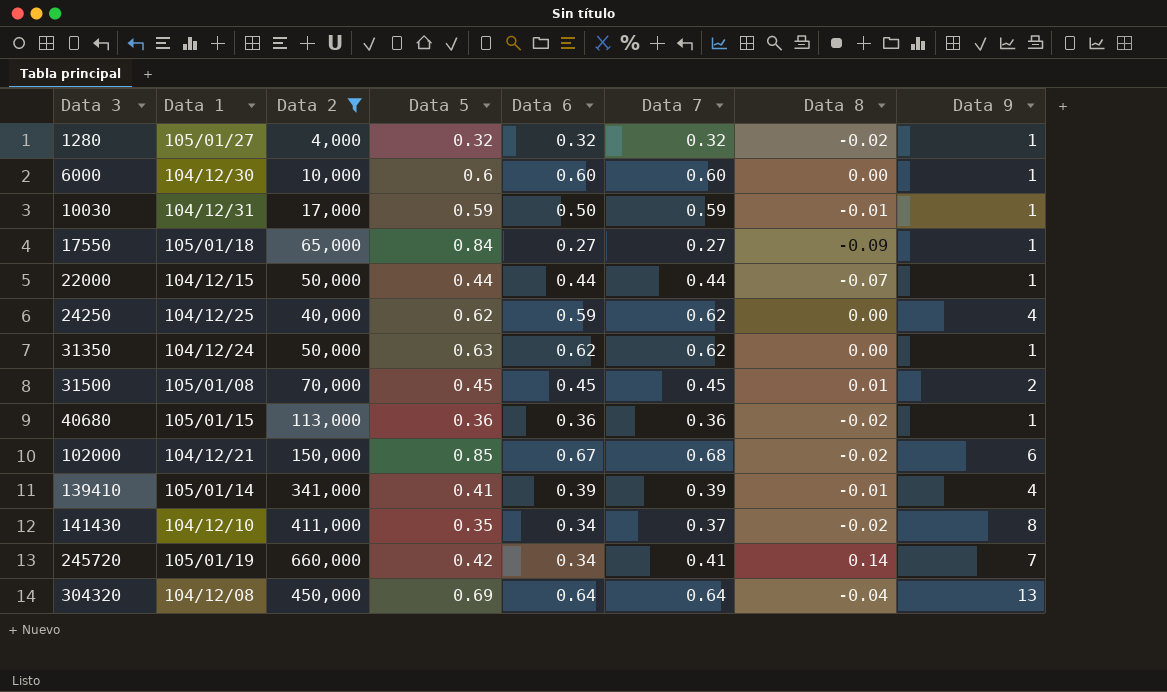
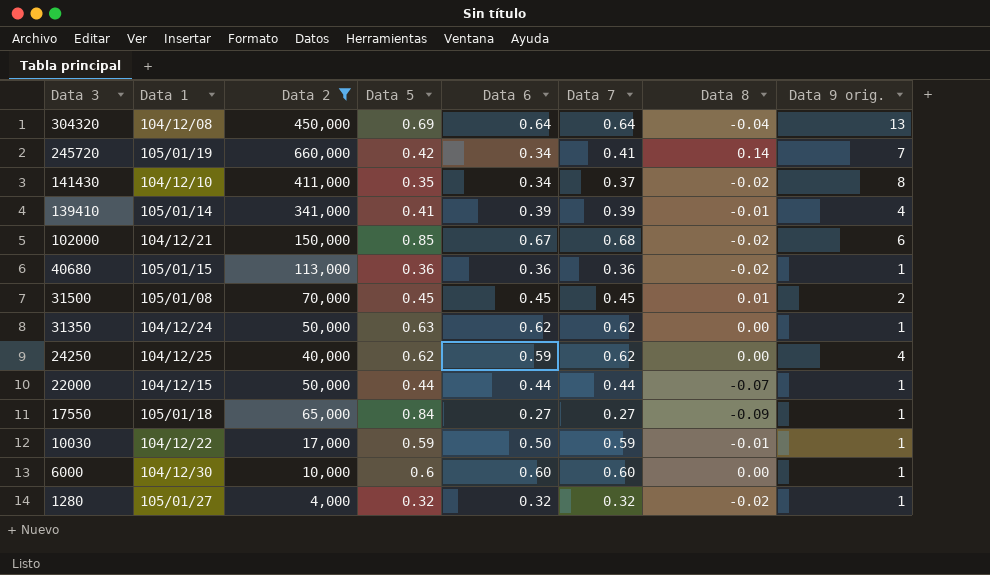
row order: Data 3 ascending -> Data 3 descending
column name: Data 9 -> Data 9 orig.
10030 | Data 1: 104/12/31 -> 104/12/22

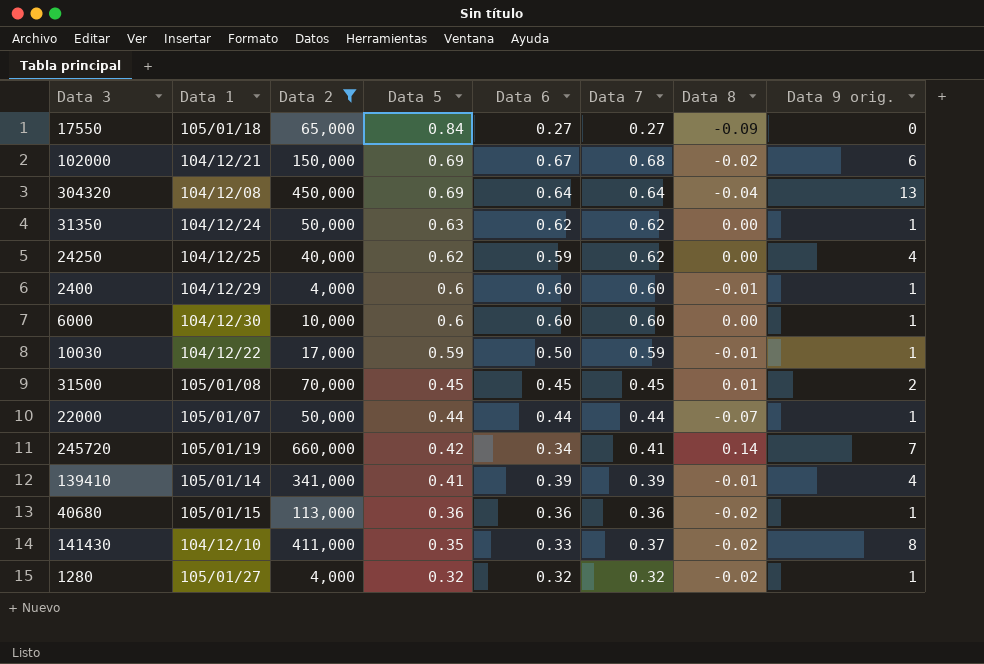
row order: Data 3 descending -> Data 5 descending
17550 | Data 9 orig.: 1 -> 0
102000 | Data 5: 0.85 -> 0.69
row 2400: none -> 104/12/29 | 4,000 | 0.6 | 0.60 | 0.60 | -0.01 | 1
22000 | Data 1: 104/12/15 -> 105/01/07
141430 | Data 6: 0.34 -> 0.33

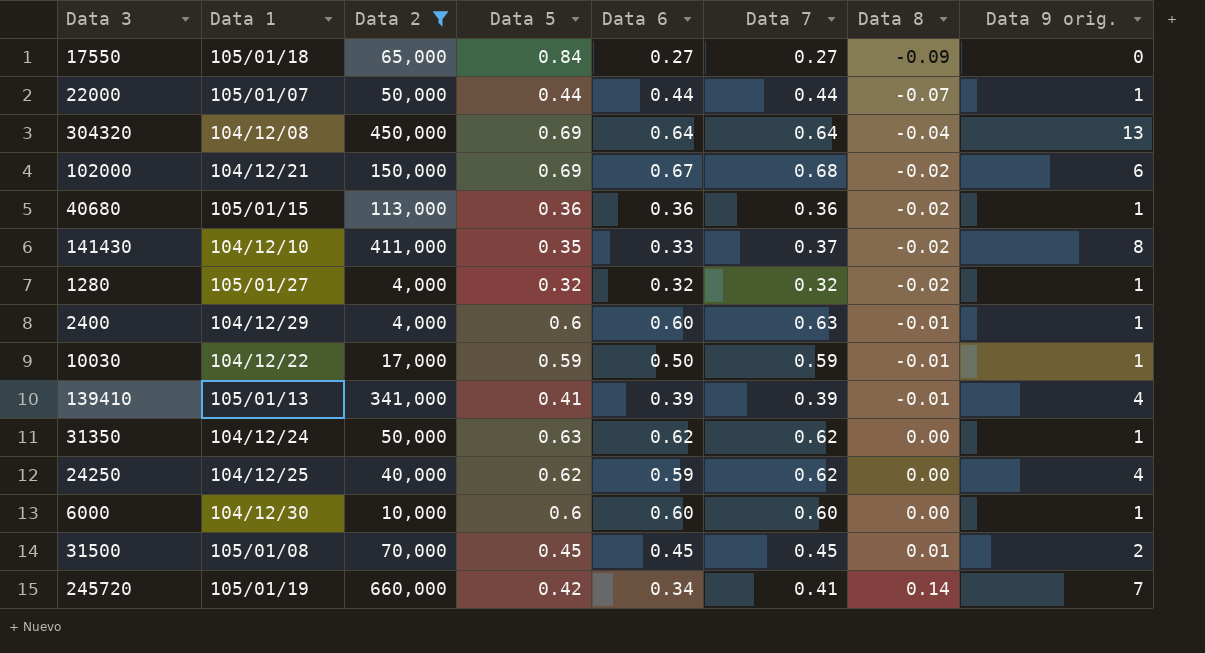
row order: Data 5 descending -> Data 8 ascending
2400 | Data 7: 0.60 -> 0.63
139410 | Data 1: 105/01/14 -> 105/01/13

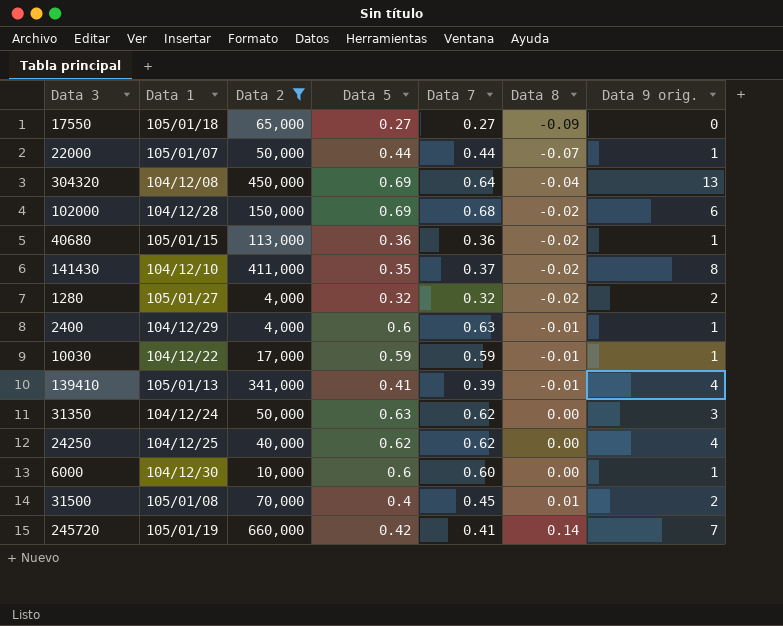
column Data 6 | position: 5 -> none
17550 | Data 5: 0.84 -> 0.27
102000 | Data 1: 104/12/21 -> 104/12/28
1280 | Data 9 orig.: 1 -> 2
31350 | Data 9 orig.: 1 -> 3
31500 | Data 5: 0.45 -> 0.4

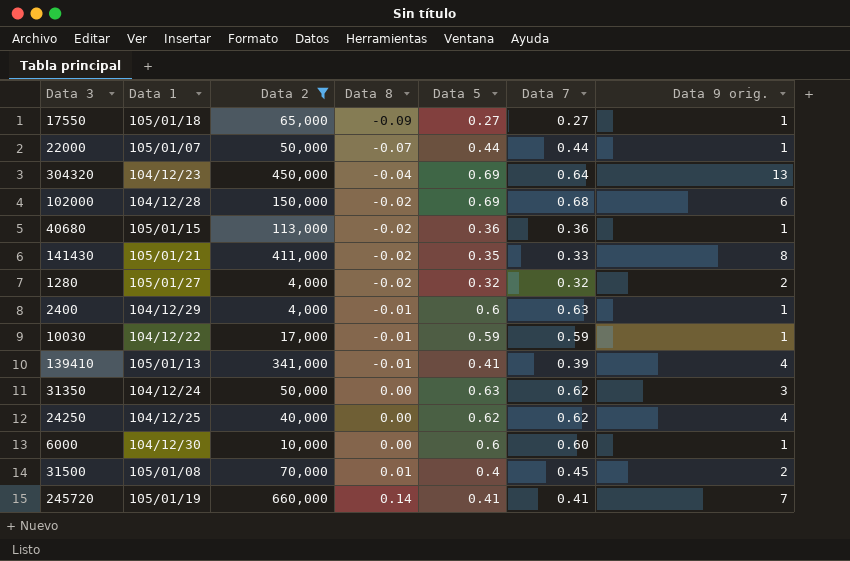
column Data 8 | position: 6 -> 4
17550 | Data 9 orig.: 0 -> 1
304320 | Data 1: 104/12/08 -> 104/12/23
141430 | Data 1: 104/12/10 -> 105/01/21
141430 | Data 7: 0.37 -> 0.33
245720 | Data 5: 0.42 -> 0.41

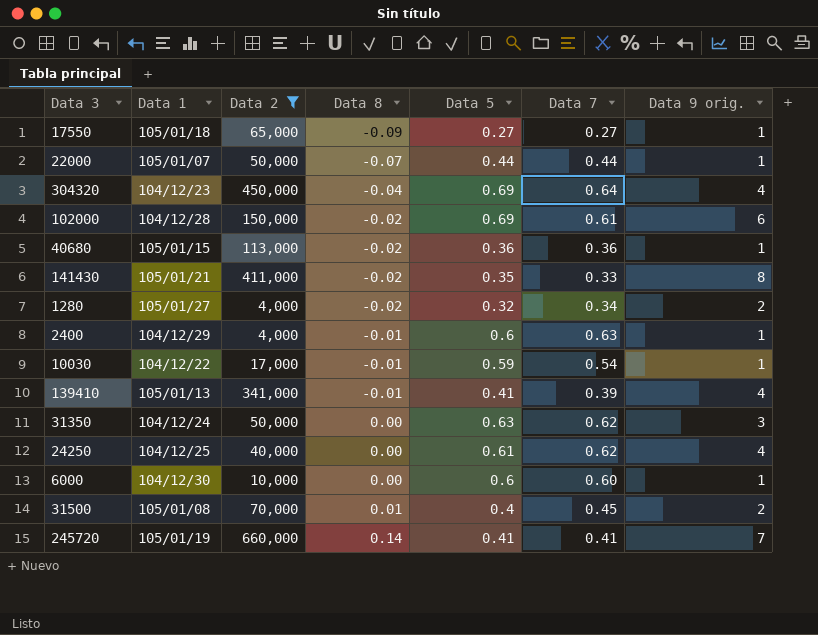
304320 | Data 9 orig.: 13 -> 4
102000 | Data 7: 0.68 -> 0.61
1280 | Data 7: 0.32 -> 0.34
10030 | Data 7: 0.59 -> 0.54
24250 | Data 5: 0.62 -> 0.61

